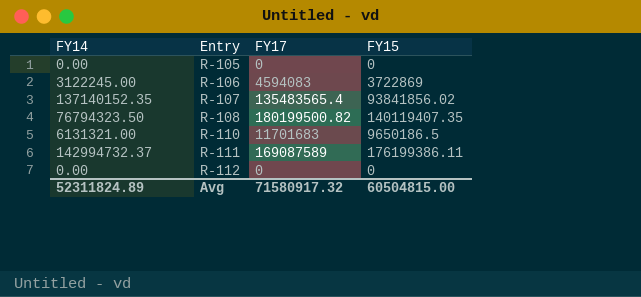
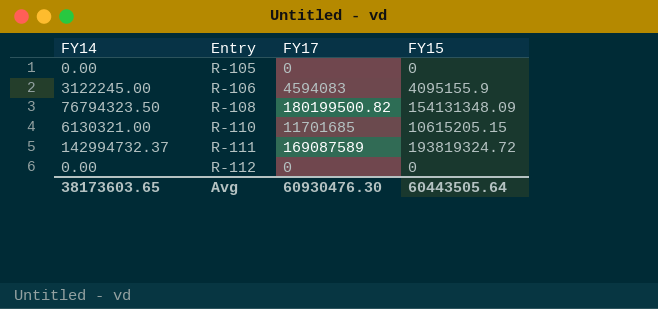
row R-107: 137140152.35 | 135483565.4 | 93841856.02 -> none
R-106 | FY15: 3722869 -> 4095155.9
R-108 | FY15: 140119407.35 -> 154131348.09
R-110 | FY14: 6131321.00 -> 6130321.00
R-110 | FY17: 11701683 -> 11701685
R-110 | FY15: 9650186.5 -> 10615205.15
R-111 | FY15: 176199386.11 -> 193819324.72
Avg | FY14: 52311824.89 -> 38173603.65
Avg | FY17: 71580917.32 -> 60930476.30
Avg | FY15: 60504815.00 -> 60443505.64

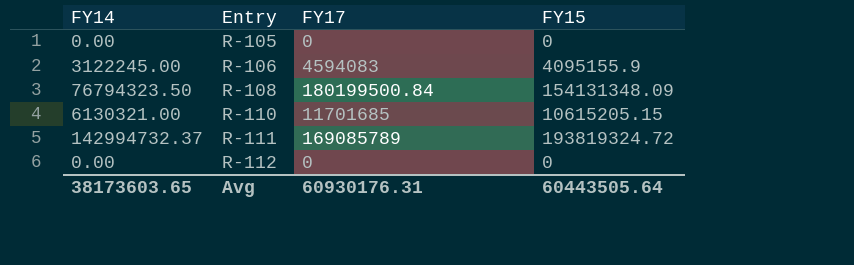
R-108 | FY17: 180199500.82 -> 180199500.84
R-111 | FY17: 169087589 -> 169085789
Avg | FY17: 60930476.30 -> 60930176.31

